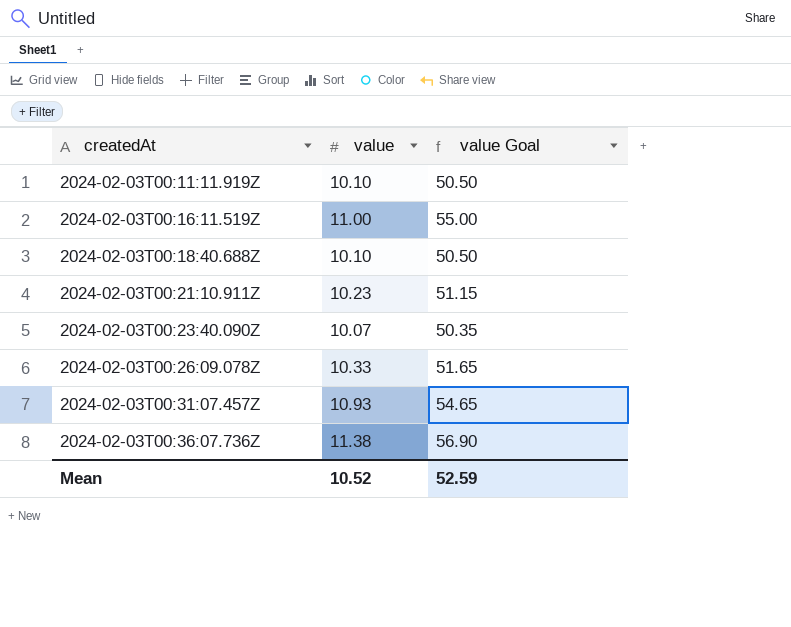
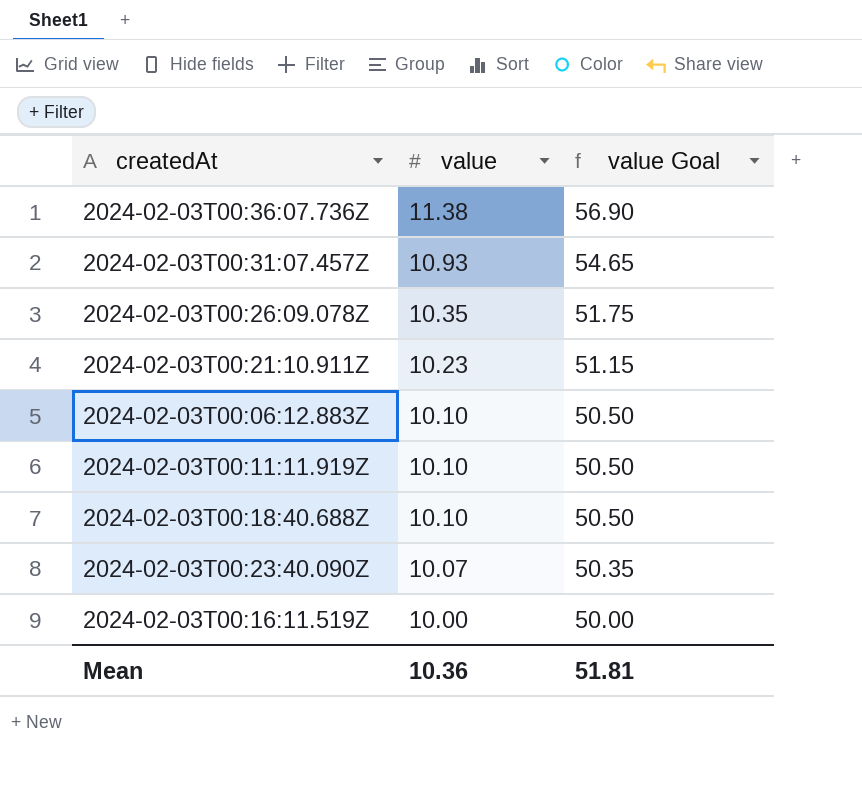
row order: createdAt ascending -> value descending
2024-02-03T00:26:09.078Z | value: 10.33 -> 10.35
2024-02-03T00:26:09.078Z | value Goal: 51.65 -> 51.75
row 2024-02-03T00:06:12.883Z: none -> 10.10 | 50.50
2024-02-03T00:16:11.519Z | value: 11.00 -> 10.00
2024-02-03T00:16:11.519Z | value Goal: 55.00 -> 50.00
Mean | value: 10.52 -> 10.36
Mean | value Goal: 52.59 -> 51.81

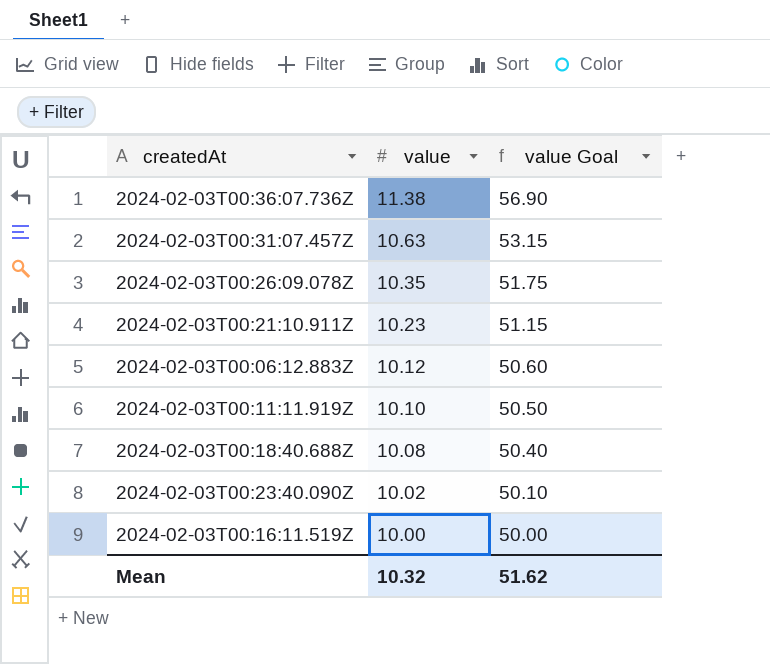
2024-02-03T00:31:07.457Z | value: 10.93 -> 10.63
2024-02-03T00:31:07.457Z | value Goal: 54.65 -> 53.15
2024-02-03T00:06:12.883Z | value: 10.10 -> 10.12
2024-02-03T00:06:12.883Z | value Goal: 50.50 -> 50.60
2024-02-03T00:18:40.688Z | value: 10.10 -> 10.08
2024-02-03T00:18:40.688Z | value Goal: 50.50 -> 50.40
2024-02-03T00:23:40.090Z | value: 10.07 -> 10.02
2024-02-03T00:23:40.090Z | value Goal: 50.35 -> 50.10
Mean | value: 10.36 -> 10.32
Mean | value Goal: 51.81 -> 51.62

